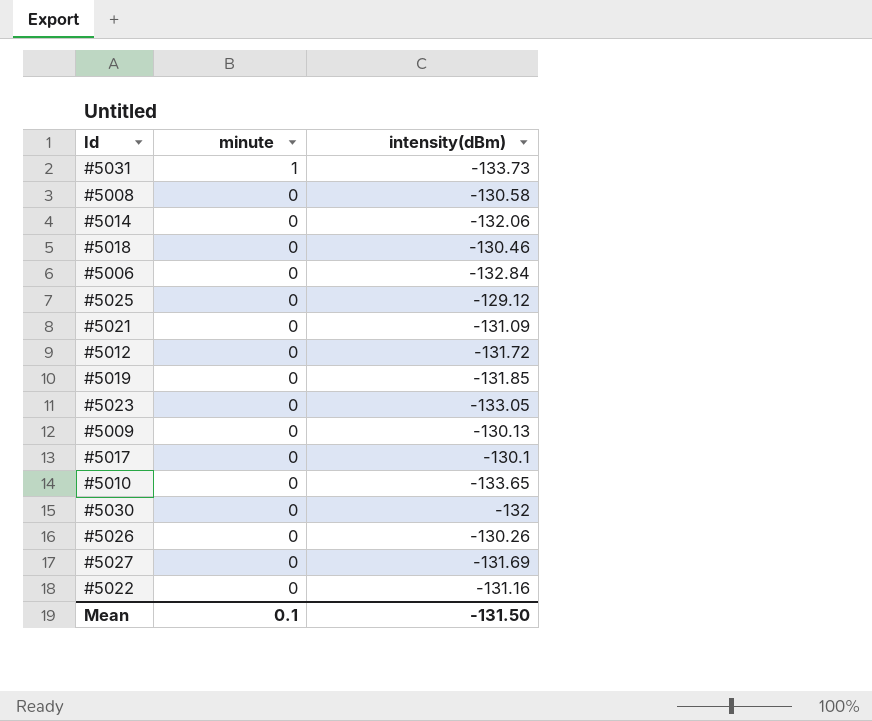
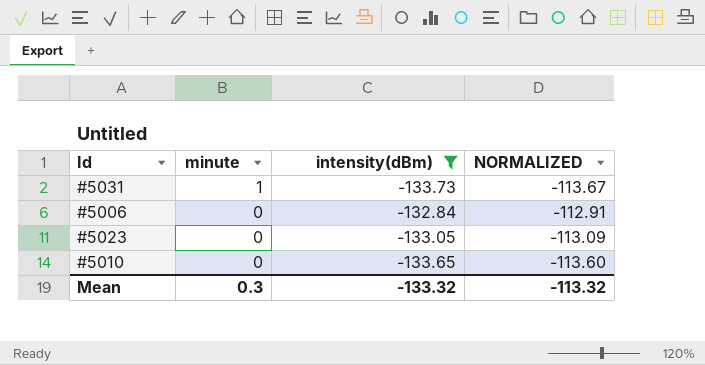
filter: none -> intensity(dBm) <= -132.84
column NORMALIZED | formula: none -> [intensity(dBm)] * 0.85
Mean | minute: 0.1 -> 0.3
Mean | intensity(dBm): -131.50 -> -133.32

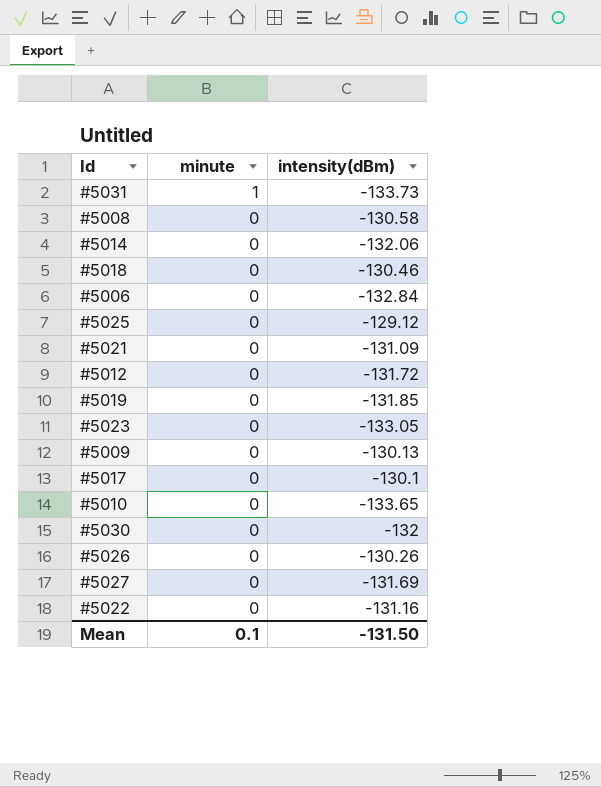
filter: intensity(dBm) <= -132.84 -> none
column NORMALIZED | formula: [intensity(dBm)] * 0.85 -> none
Mean | minute: 0.3 -> 0.1
Mean | intensity(dBm): -133.32 -> -131.50

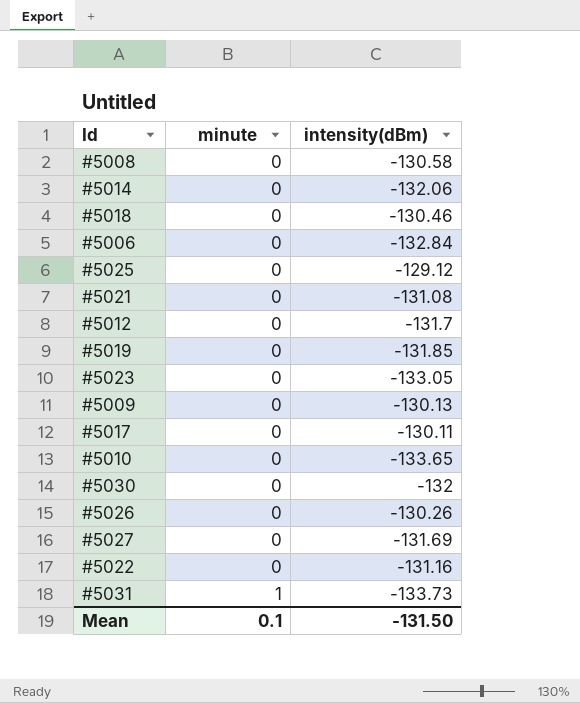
row order: minute descending -> minute ascending
#5021 | intensity(dBm): -131.09 -> -131.08
#5012 | intensity(dBm): -131.72 -> -131.7
#5017 | intensity(dBm): -130.1 -> -130.11

